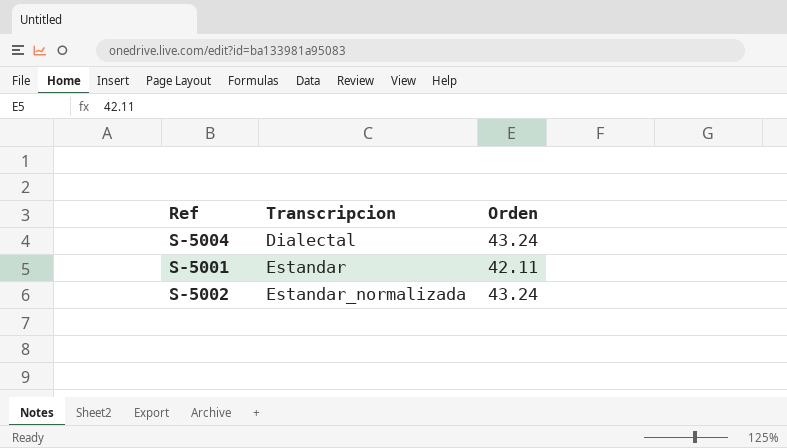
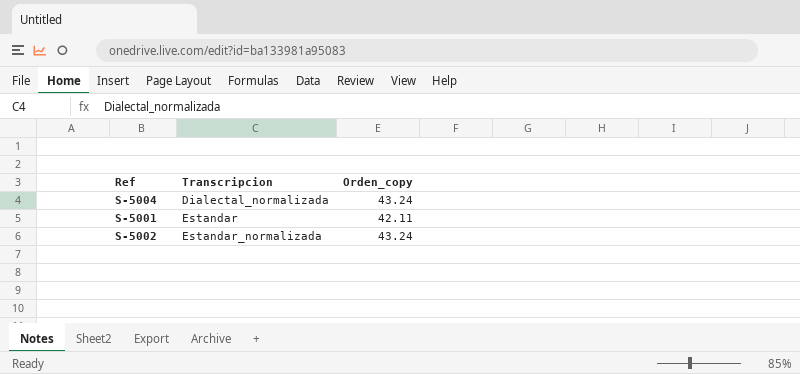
column name: Orden -> Orden_copy
S-5004 | Transcripcion: Dialectal -> Dialectal_normalizada

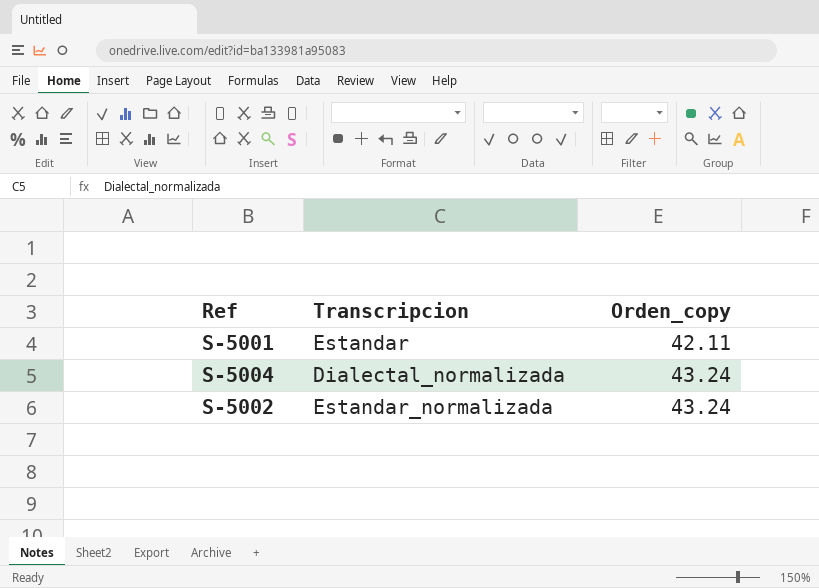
row order: Transcripcion ascending -> Orden_copy ascending

